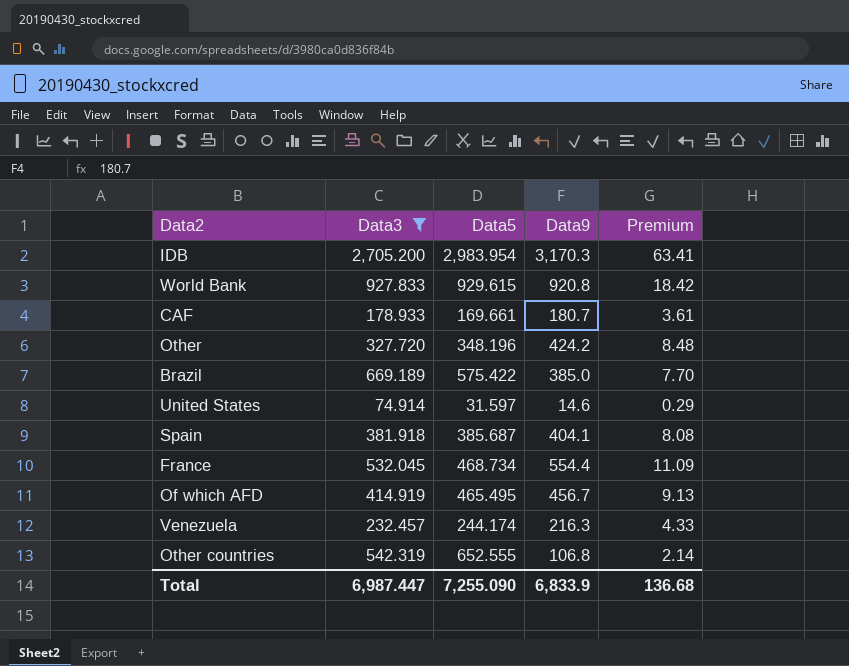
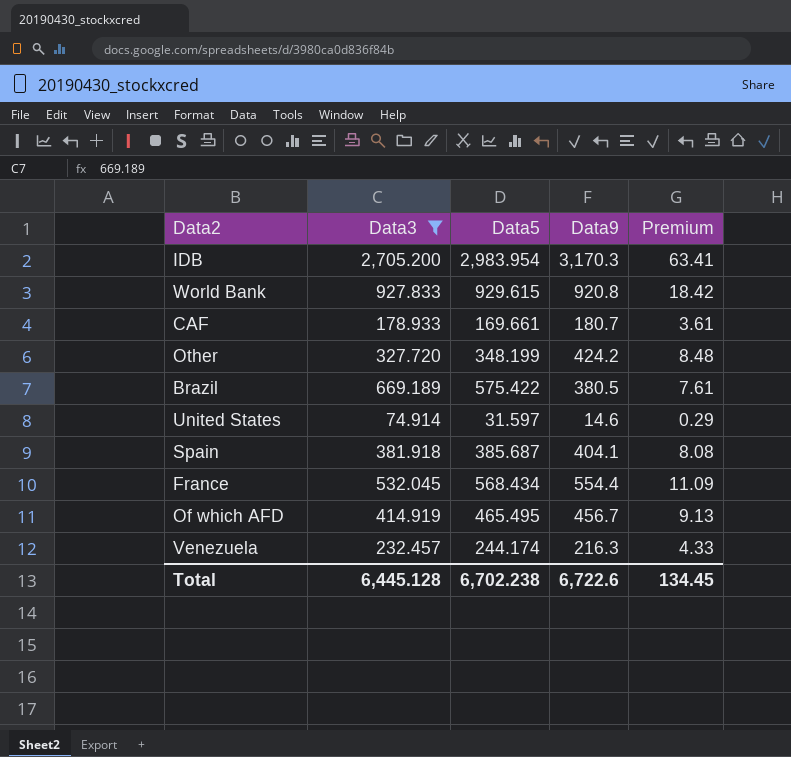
row Other countries: 542.319 | 652.555 | 106.8 | 2.14 -> none
Other | Data5: 348.196 -> 348.199
Brazil | Data9: 385.0 -> 380.5
Brazil | Premium: 7.70 -> 7.61
France | Data5: 468.734 -> 568.434
Total | Data3: 6,987.447 -> 6,445.128
Total | Data5: 7,255.090 -> 6,702.238
Total | Data9: 6,833.9 -> 6,722.6
Total | Premium: 136.68 -> 134.45

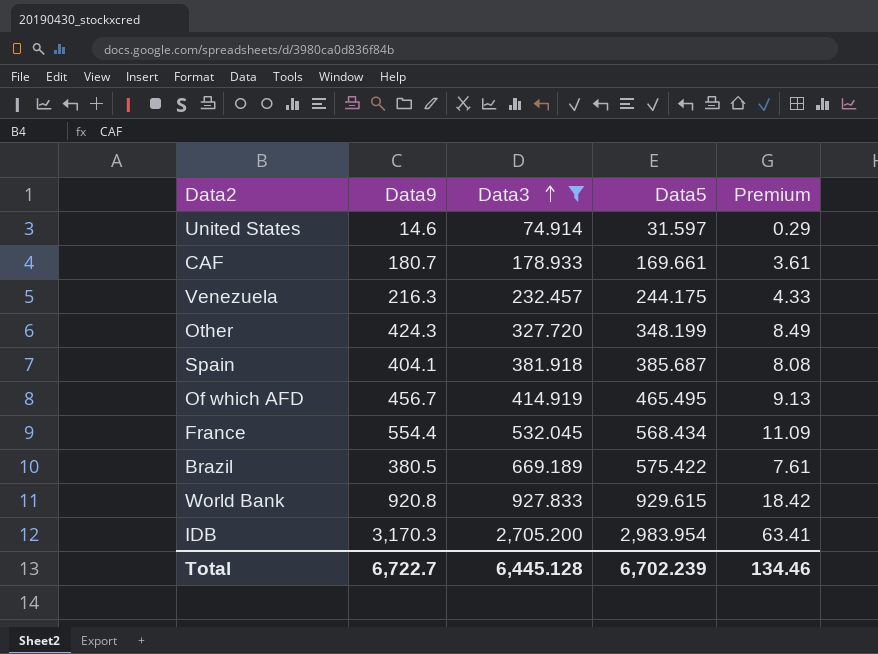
row order: none -> Data3 ascending
column Data9 | position: 4 -> 2
Venezuela | Data5: 244.174 -> 244.175
Other | Data9: 424.2 -> 424.3
Other | Premium: 8.48 -> 8.49
Total | Data9: 6,722.6 -> 6,722.7
Total | Data5: 6,702.238 -> 6,702.239
Total | Premium: 134.45 -> 134.46

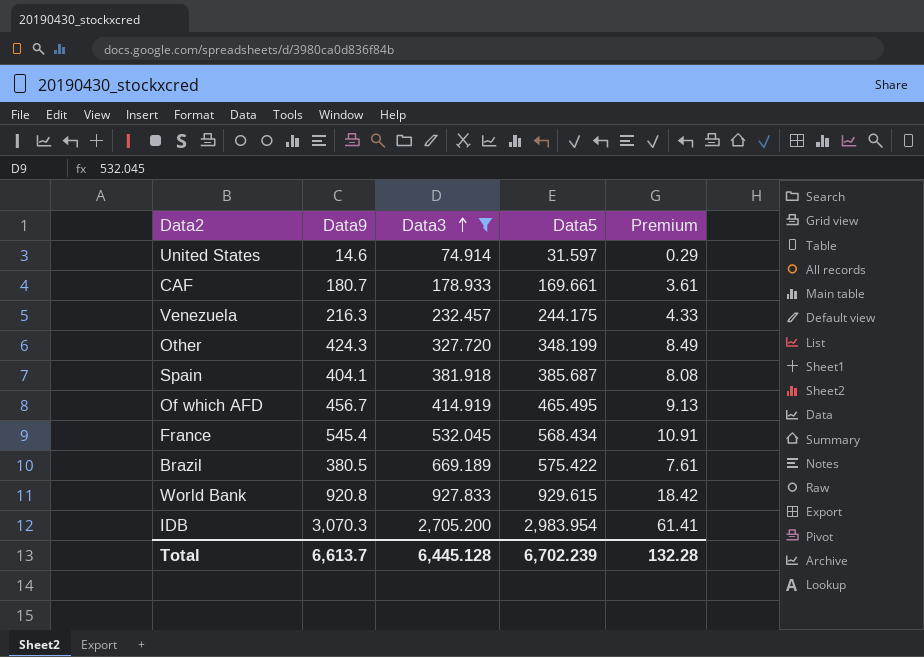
France | Data9: 554.4 -> 545.4
France | Premium: 11.09 -> 10.91
IDB | Data9: 3,170.3 -> 3,070.3
IDB | Premium: 63.41 -> 61.41
Total | Data9: 6,722.7 -> 6,613.7
Total | Premium: 134.46 -> 132.28

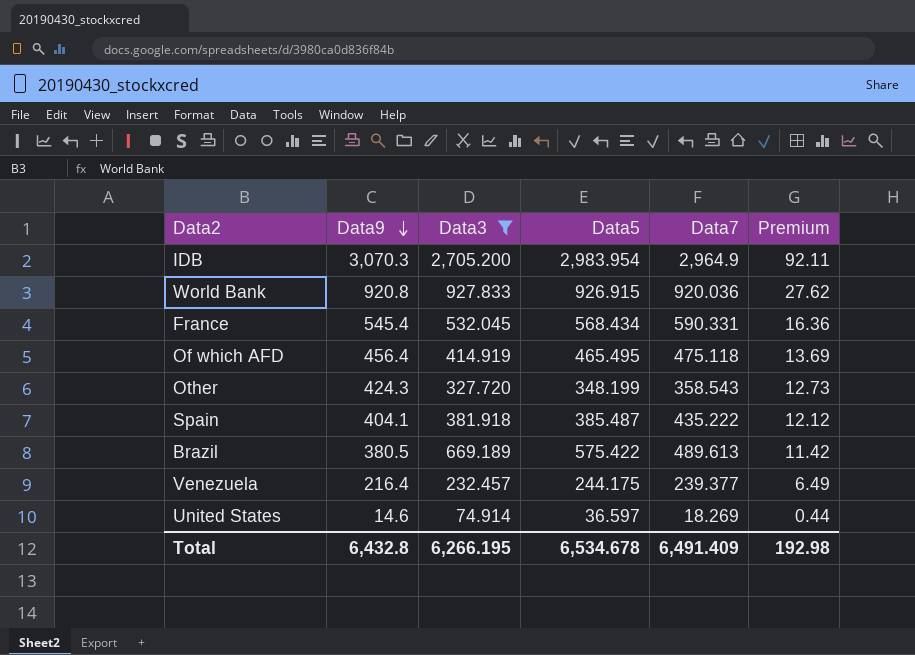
row order: Data3 ascending -> Data9 descending
column Data7 | position: none -> 5
column Premium | formula: [Data9] * 0.02 -> [Data9] * 0.03
row CAF: 180.7 | 178.933 | 169.661 | 3.61 -> none
World Bank | Data5: 929.615 -> 926.915
Of which AFD | Data9: 456.7 -> 456.4
Spain | Data5: 385.687 -> 385.487
Venezuela | Data9: 216.3 -> 216.4
United States | Data5: 31.597 -> 36.597
Total | Data9: 6,613.7 -> 6,432.8
Total | Data3: 6,445.128 -> 6,266.195
Total | Data5: 6,702.239 -> 6,534.678
Total | Premium: 132.28 -> 192.98

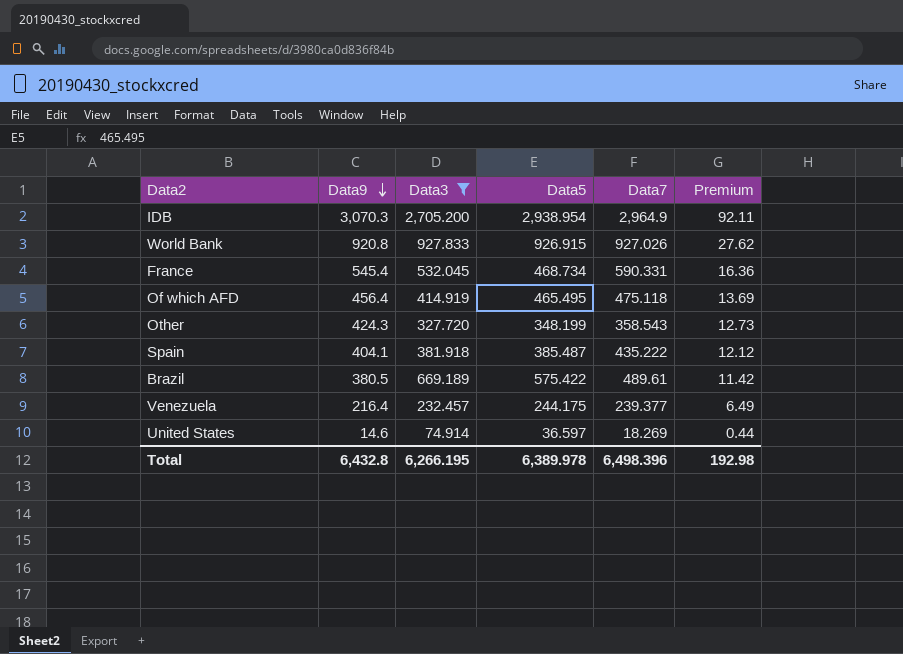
IDB | Data5: 2,983.954 -> 2,938.954
World Bank | Data7: 920.036 -> 927.026
France | Data5: 568.434 -> 468.734
Brazil | Data7: 489.613 -> 489.61
Total | Data5: 6,534.678 -> 6,389.978
Total | Data7: 6,491.409 -> 6,498.396

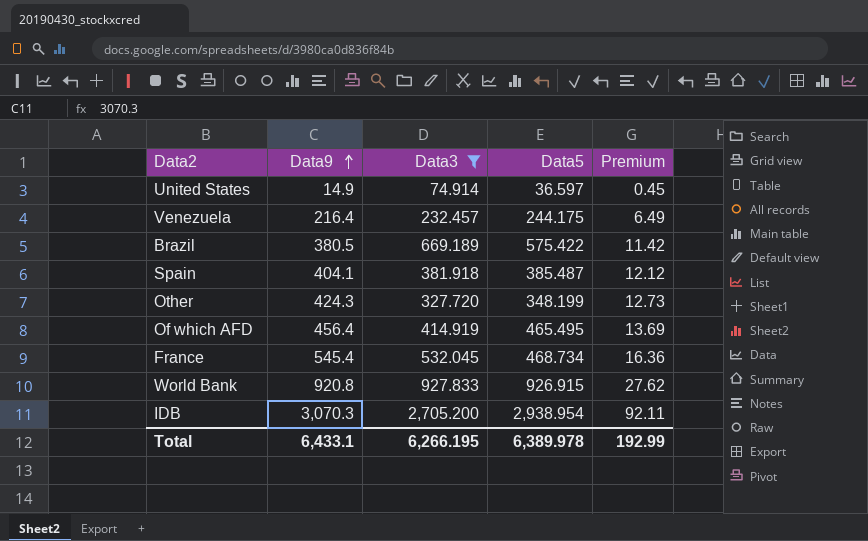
row order: Data9 descending -> Data9 ascending
column Data7 | position: 5 -> none
United States | Data9: 14.6 -> 14.9
United States | Premium: 0.44 -> 0.45
Total | Data9: 6,432.8 -> 6,433.1
Total | Premium: 192.98 -> 192.99

